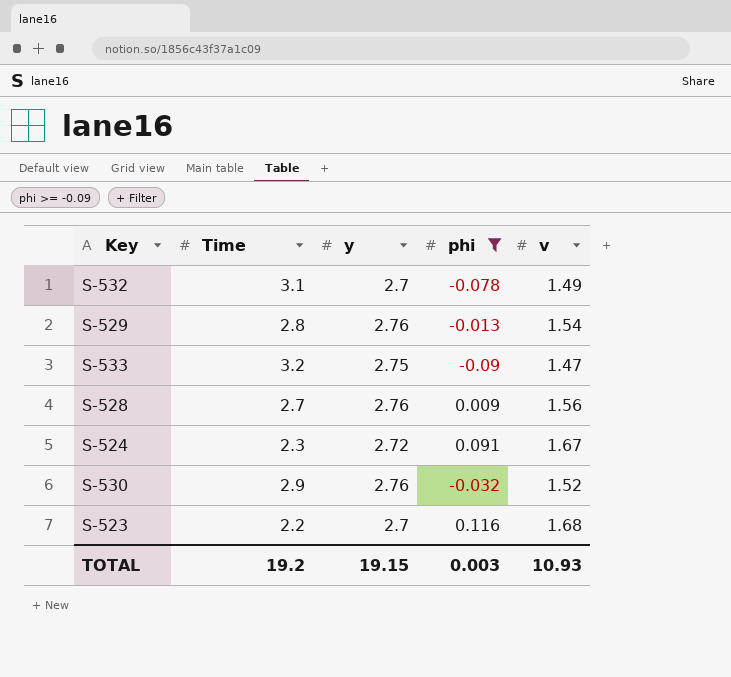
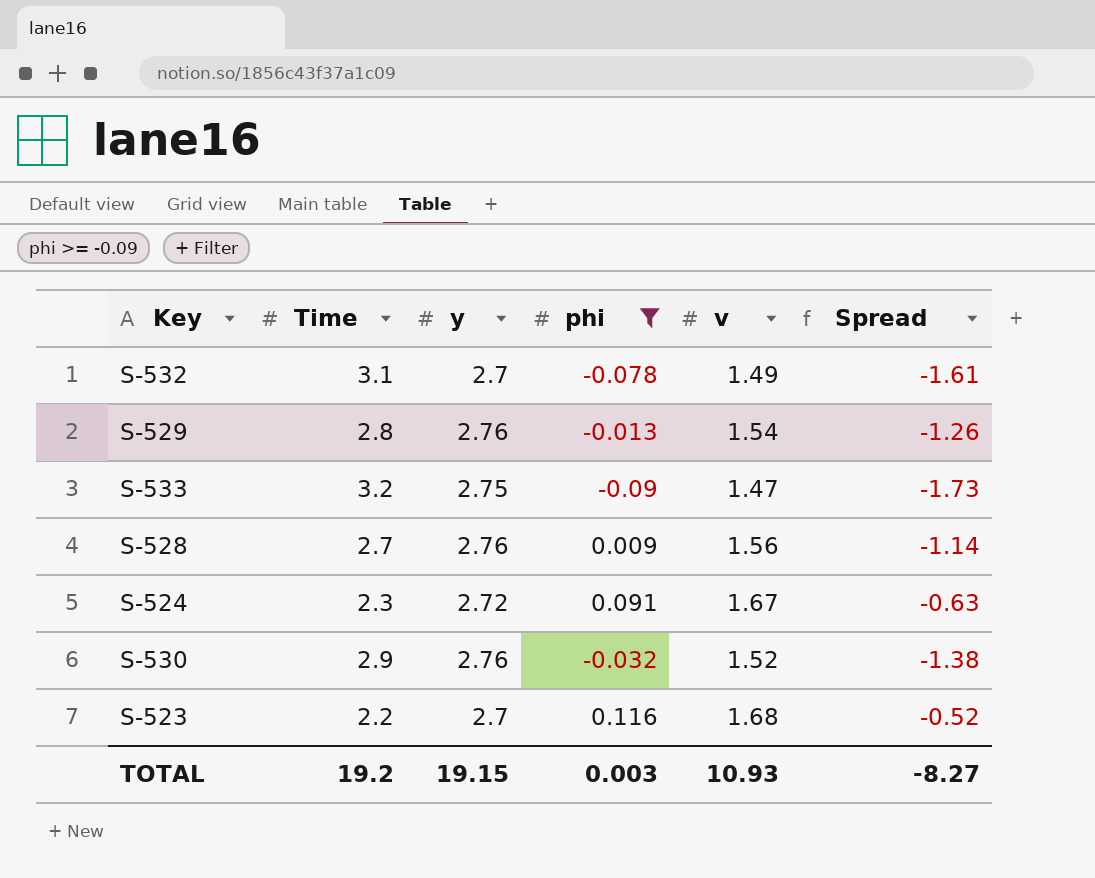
column Spread | formula: none -> [v] - [Time]

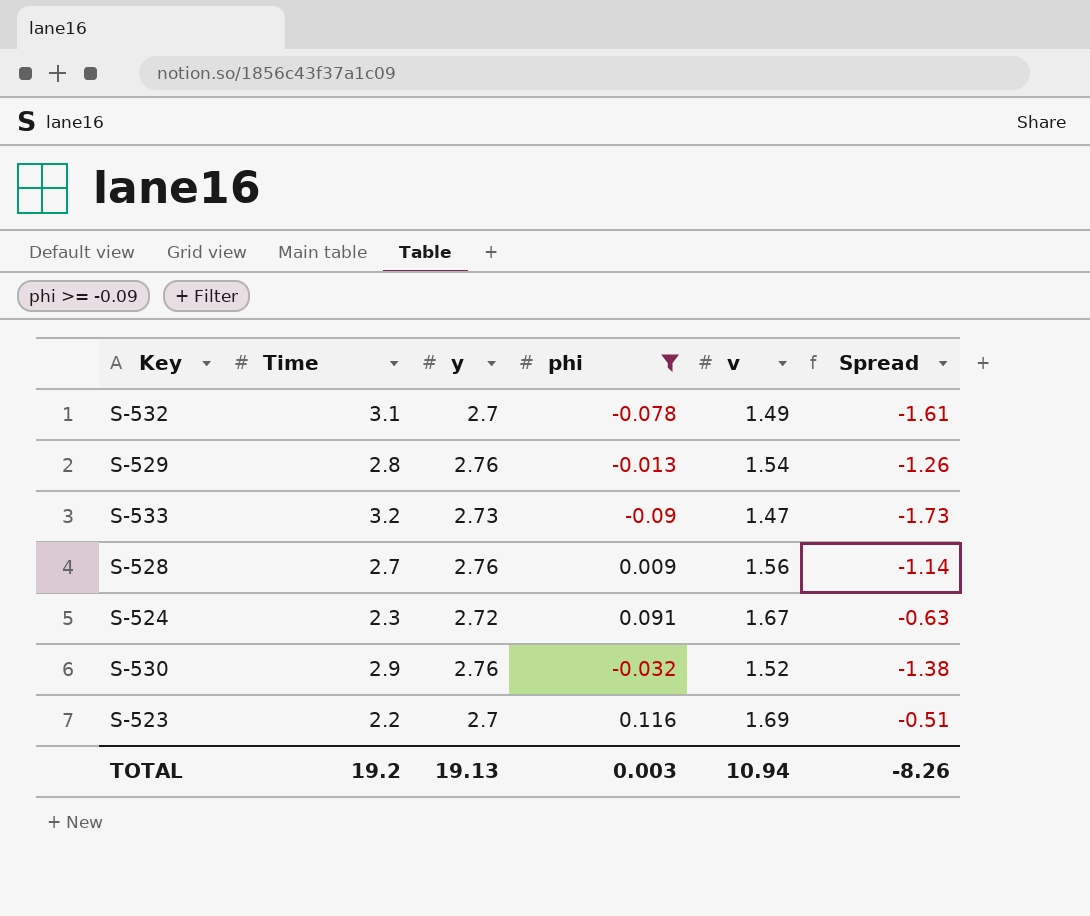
S-533 | y: 2.75 -> 2.73
S-523 | v: 1.68 -> 1.69
S-523 | Spread: -0.52 -> -0.51
TOTAL | y: 19.15 -> 19.13
TOTAL | v: 10.93 -> 10.94
TOTAL | Spread: -8.27 -> -8.26

